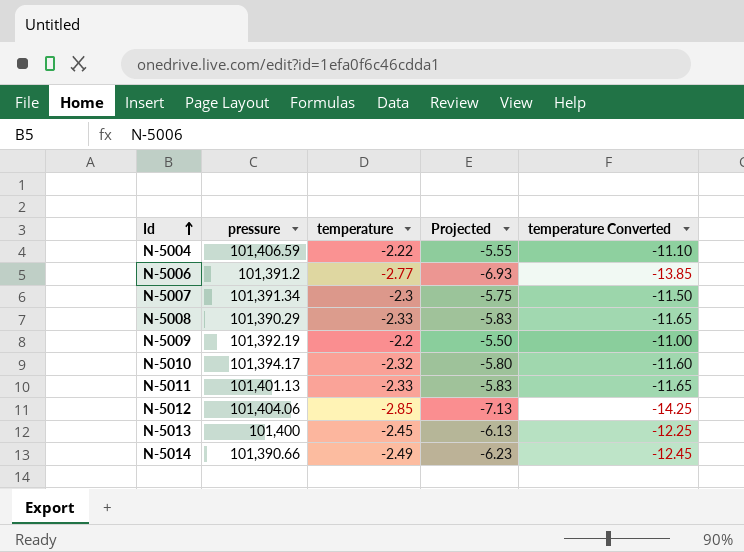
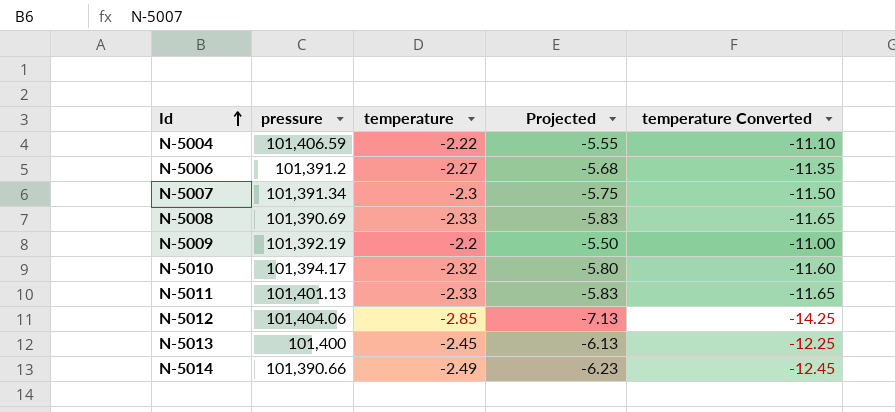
N-5006 | temperature: -2.77 -> -2.27
N-5006 | Projected: -6.93 -> -5.68
N-5006 | temperature Converted: -13.85 -> -11.35
N-5008 | pressure: 101,390.29 -> 101,390.69

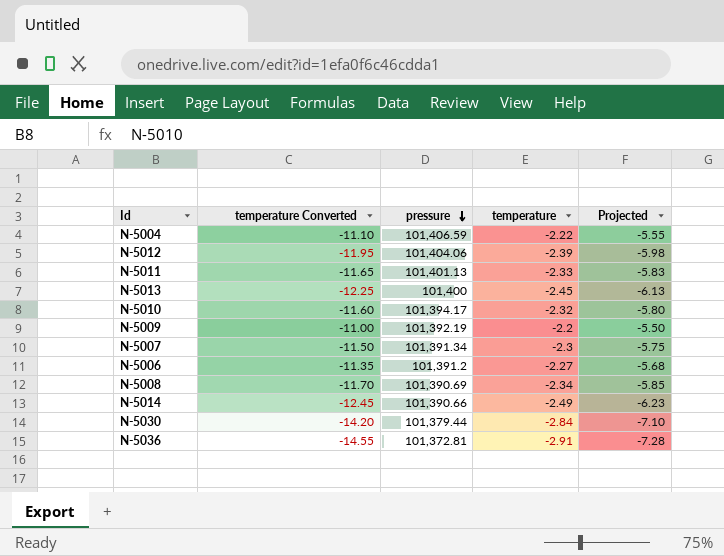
row order: Id ascending -> pressure descending
column temperature Converted | position: 5 -> 2
N-5012 | temperature Converted: -14.25 -> -11.95
N-5012 | temperature: -2.85 -> -2.39
N-5012 | Projected: -7.13 -> -5.98
N-5008 | temperature Converted: -11.65 -> -11.70
N-5008 | temperature: -2.33 -> -2.34
N-5008 | Projected: -5.83 -> -5.85
row N-5030: none -> -14.20 | 101,379.44 | -2.84 | -7.10
row N-5036: none -> -14.55 | 101,372.81 | -2.91 | -7.28

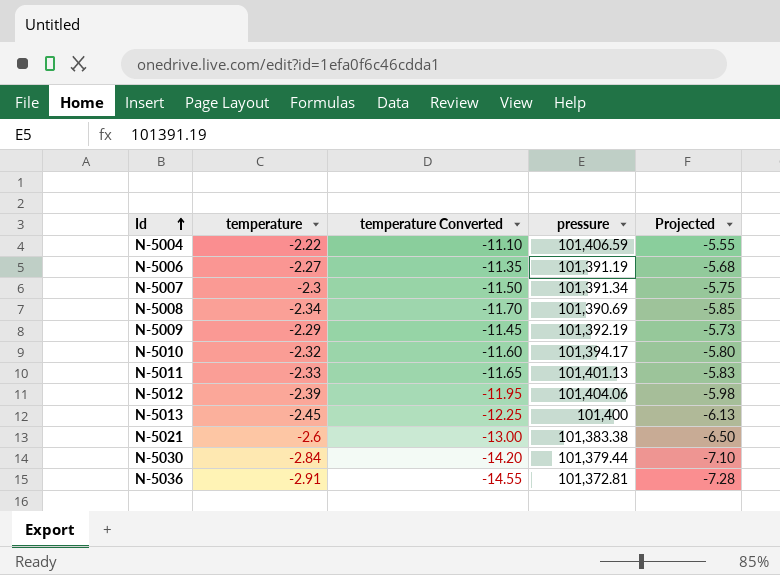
row order: pressure descending -> Id ascending
column temperature | position: 4 -> 2
row N-5014: -12.45 | 101,390.66 | -2.49 | -6.23 -> none
N-5006 | pressure: 101,391.2 -> 101,391.19
N-5009 | temperature: -2.2 -> -2.29
N-5009 | temperature Converted: -11.00 -> -11.45
N-5009 | Projected: -5.50 -> -5.73
row N-5021: none -> -2.6 | -13.00 | 101,383.38 | -6.50

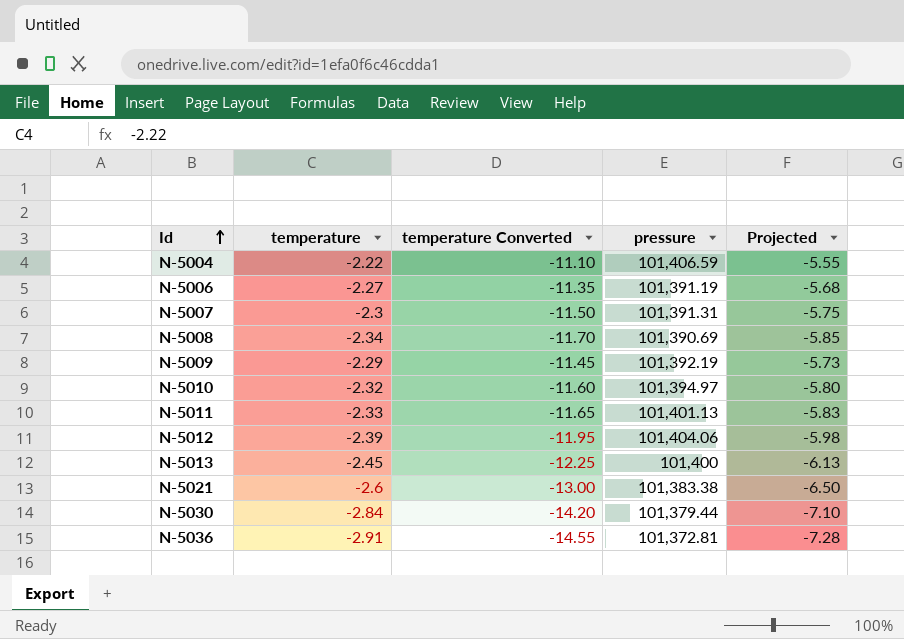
N-5007 | pressure: 101,391.34 -> 101,391.31
N-5010 | pressure: 101,394.17 -> 101,394.97

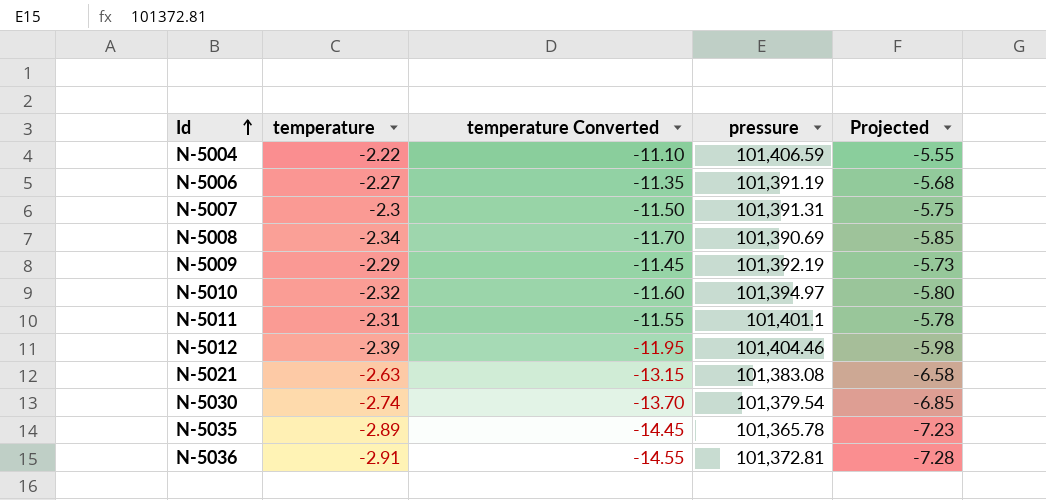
row N-5013: -2.45 | -12.25 | 101,400 | -6.13 -> none
N-5011 | temperature: -2.33 -> -2.31
N-5011 | temperature Converted: -11.65 -> -11.55
N-5011 | pressure: 101,401.13 -> 101,401.1
N-5011 | Projected: -5.83 -> -5.78
N-5012 | pressure: 101,404.06 -> 101,404.46
N-5021 | temperature: -2.6 -> -2.63
N-5021 | temperature Converted: -13.00 -> -13.15
N-5021 | pressure: 101,383.38 -> 101,383.08
N-5021 | Projected: -6.50 -> -6.58
N-5030 | temperature: -2.84 -> -2.74
N-5030 | temperature Converted: -14.20 -> -13.70
N-5030 | pressure: 101,379.44 -> 101,379.54
N-5030 | Projected: -7.10 -> -6.85
row N-5035: none -> -2.89 | -14.45 | 101,365.78 | -7.23

